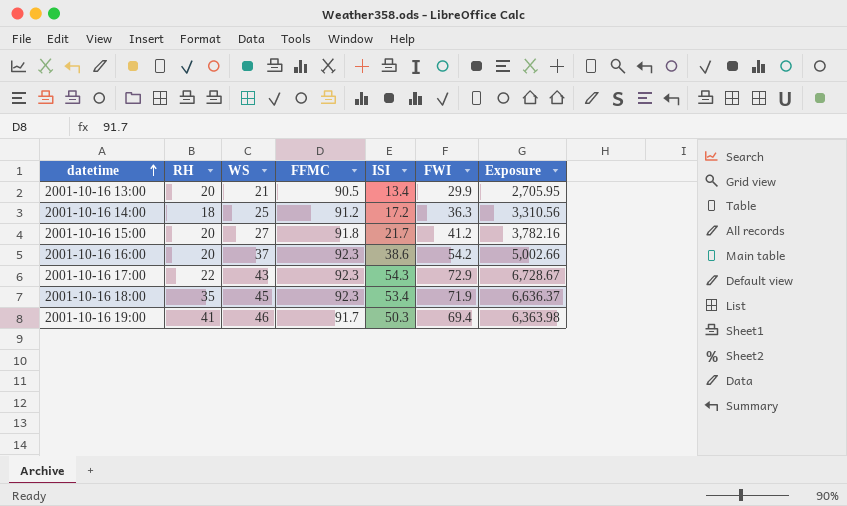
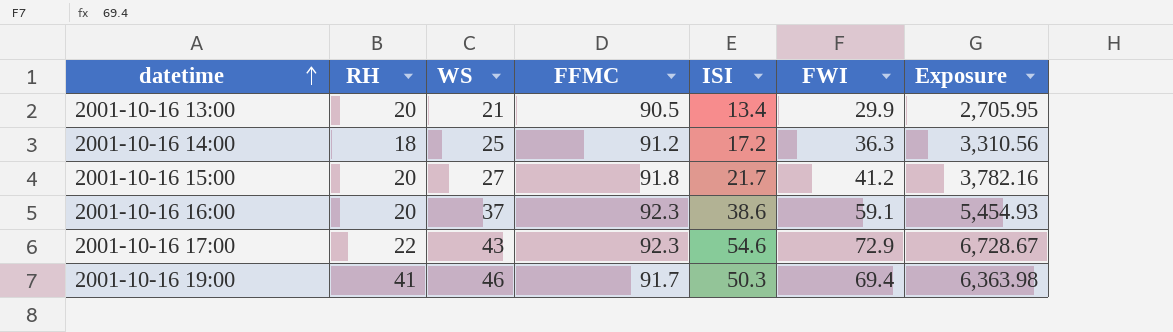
row 2001-10-16 18:00: 35 | 45 | 92.3 | 53.4 | 71.9 | 6,636.37 -> none
2001-10-16 16:00 | FWI: 54.2 -> 59.1
2001-10-16 16:00 | Exposure: 5,002.66 -> 5,454.93
2001-10-16 17:00 | ISI: 54.3 -> 54.6

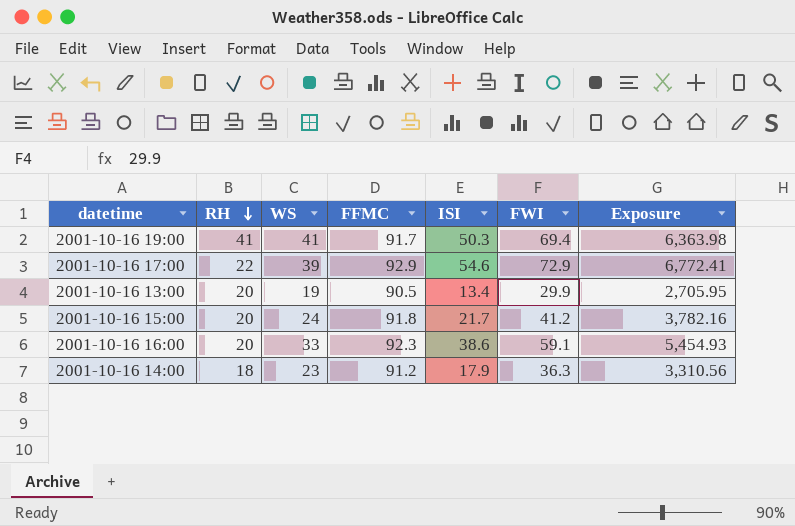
row order: datetime ascending -> RH descending
2001-10-16 19:00 | WS: 46 -> 41
2001-10-16 17:00 | WS: 43 -> 39
2001-10-16 17:00 | FFMC: 92.3 -> 92.9
2001-10-16 17:00 | Exposure: 6,728.67 -> 6,772.41
2001-10-16 13:00 | WS: 21 -> 19
2001-10-16 15:00 | WS: 27 -> 24
2001-10-16 16:00 | WS: 37 -> 33
2001-10-16 14:00 | WS: 25 -> 23
2001-10-16 14:00 | ISI: 17.2 -> 17.9

